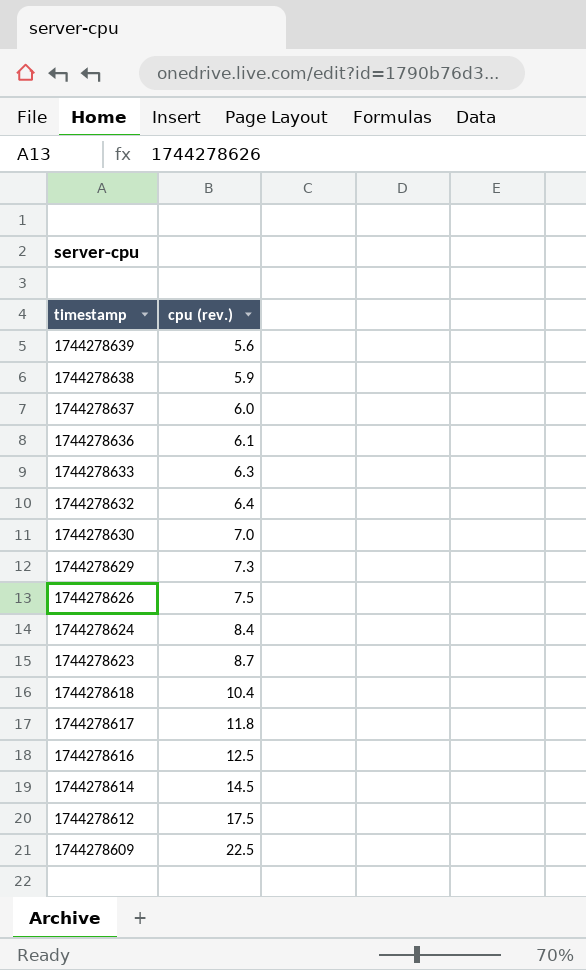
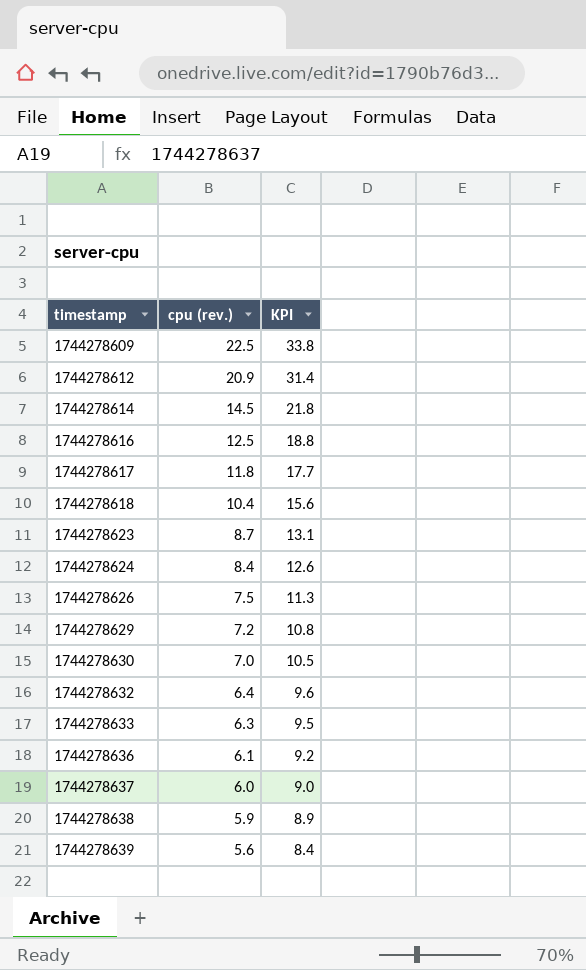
row order: timestamp descending -> timestamp ascending
column KPI | formula: none -> [cpu (rev.)] * 1.5
1744278612 | cpu (rev.): 17.5 -> 20.9
1744278629 | cpu (rev.): 7.3 -> 7.2

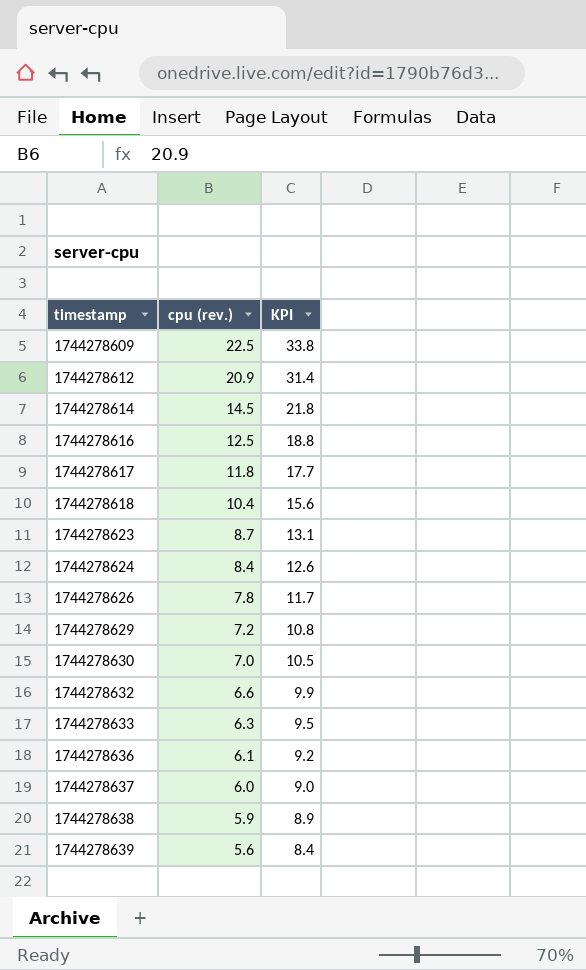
1744278626 | cpu (rev.): 7.5 -> 7.8
1744278626 | KPI: 11.3 -> 11.7
1744278632 | cpu (rev.): 6.4 -> 6.6
1744278632 | KPI: 9.6 -> 9.9

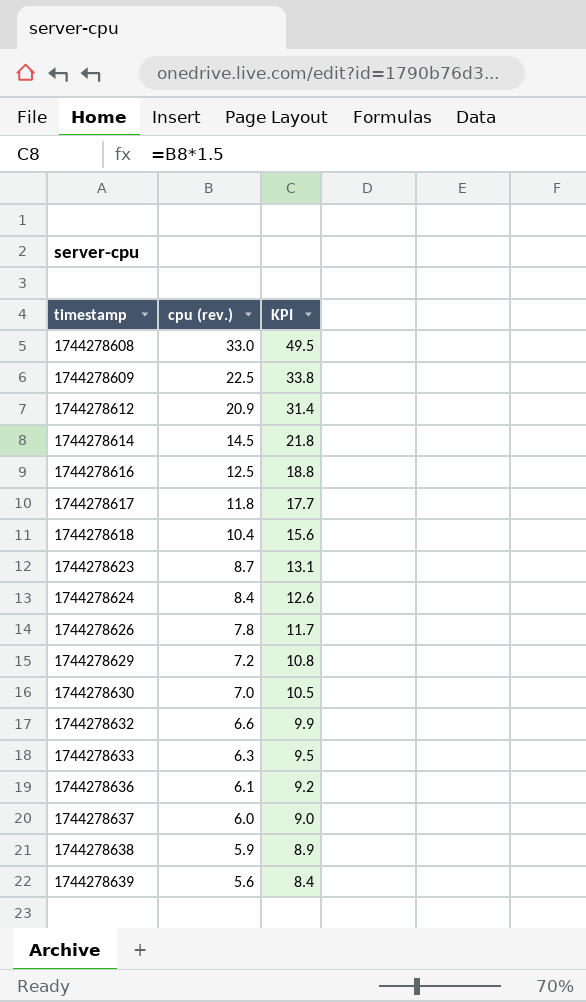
row 1744278608: none -> 33.0 | 49.5

